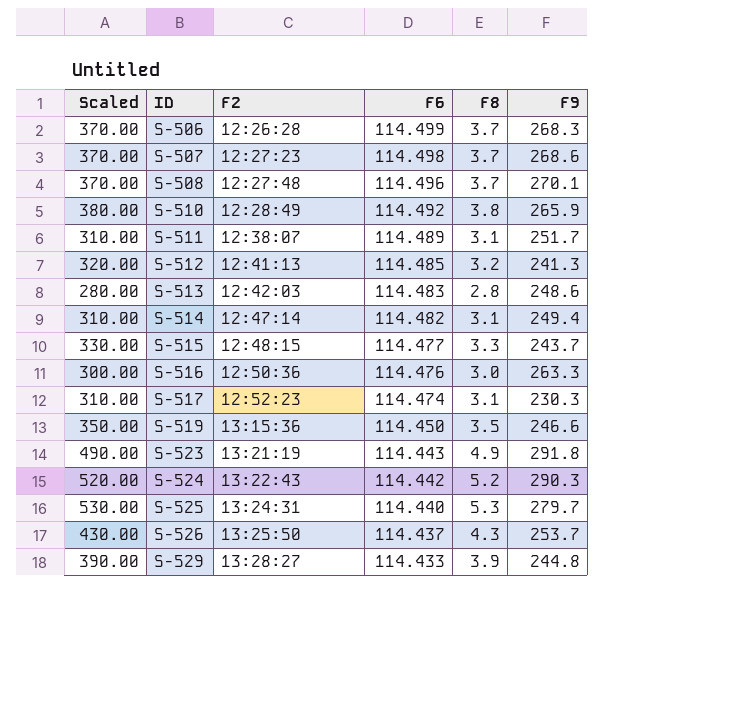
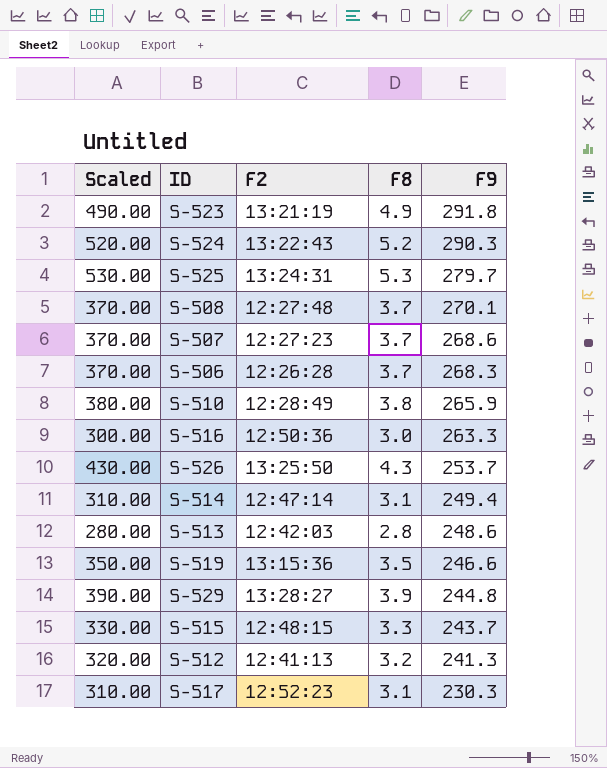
row order: ID ascending -> F9 descending
column F6 | position: 4 -> none
row S-511: 310.00 | 12:38:07 | 114.489 | 3.1 | 251.7 -> none

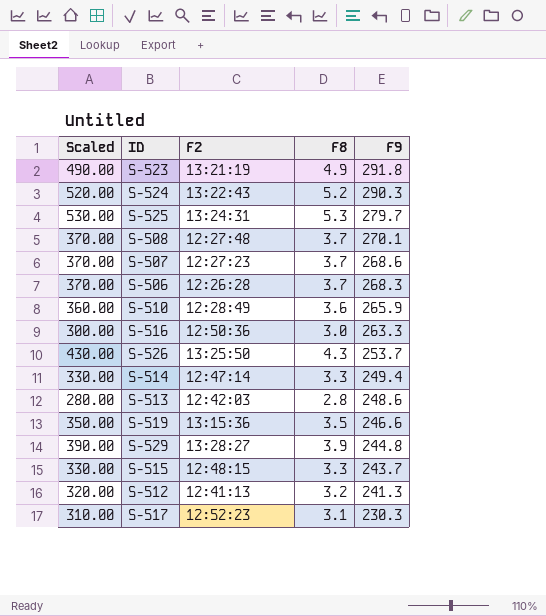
S-510 | Scaled: 380.00 -> 360.00
S-510 | F8: 3.8 -> 3.6
S-514 | Scaled: 310.00 -> 330.00
S-514 | F8: 3.1 -> 3.3

